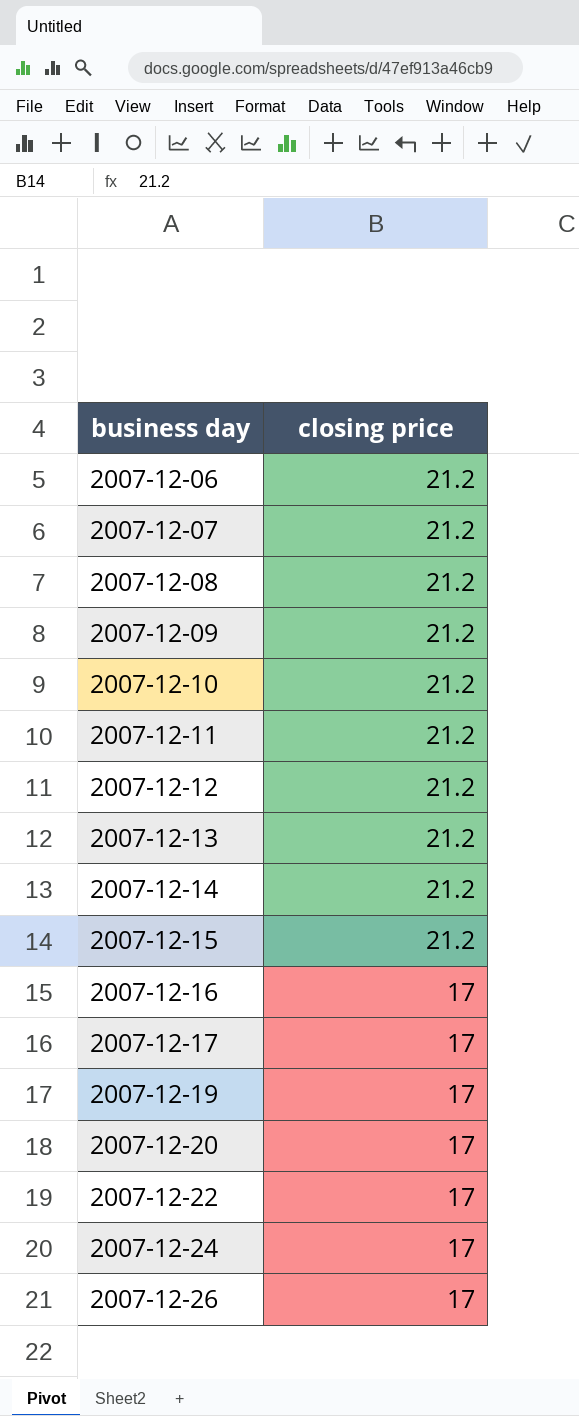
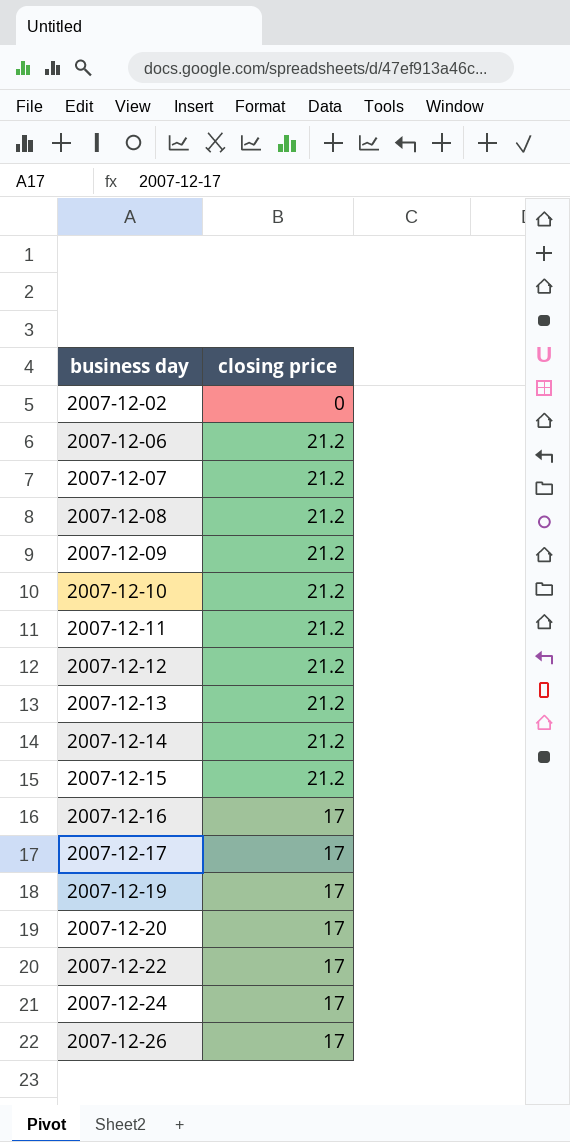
row 2007-12-02: none -> 0

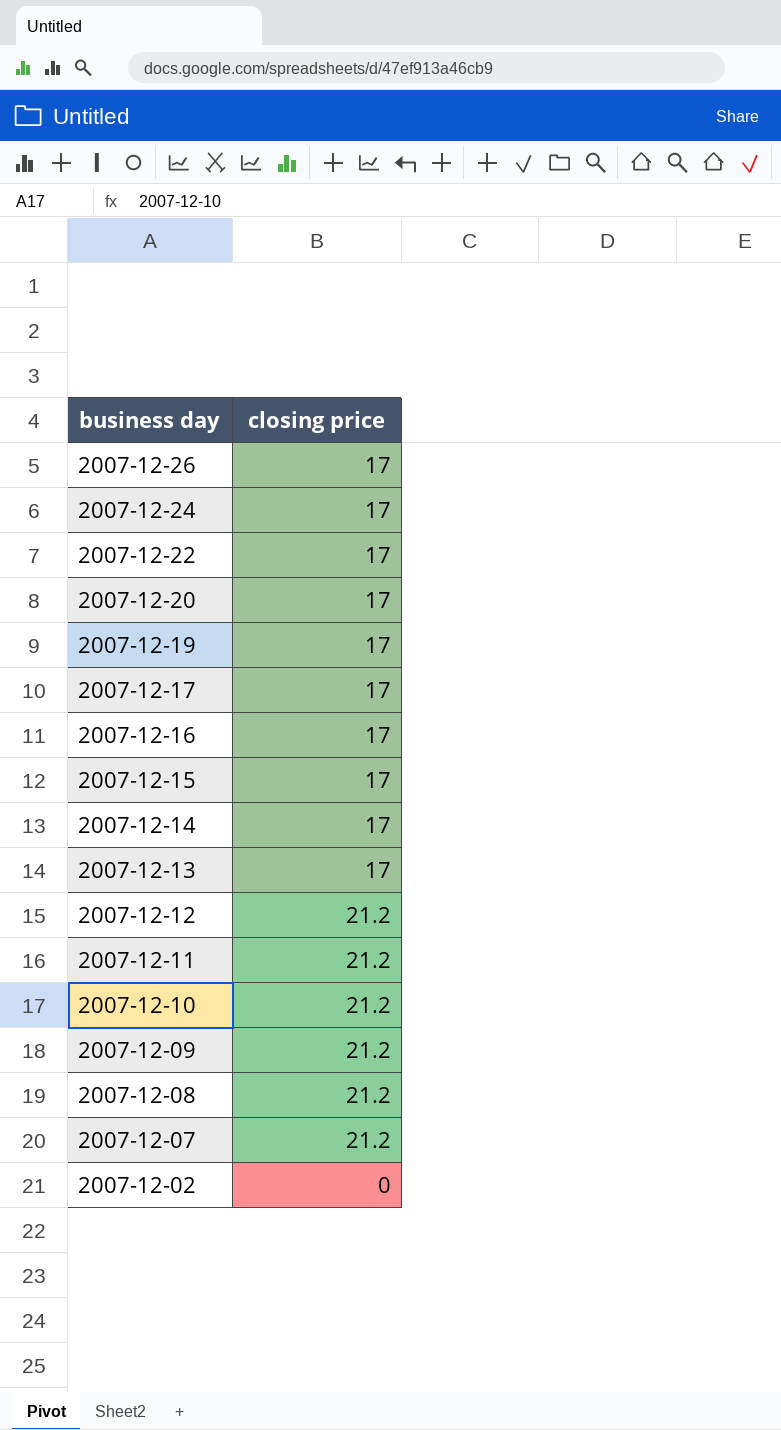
row order: business day ascending -> business day descending
row 2007-12-06: 21.2 -> none
2007-12-15 | closing price: 21.2 -> 17
2007-12-14 | closing price: 21.2 -> 17
2007-12-13 | closing price: 21.2 -> 17

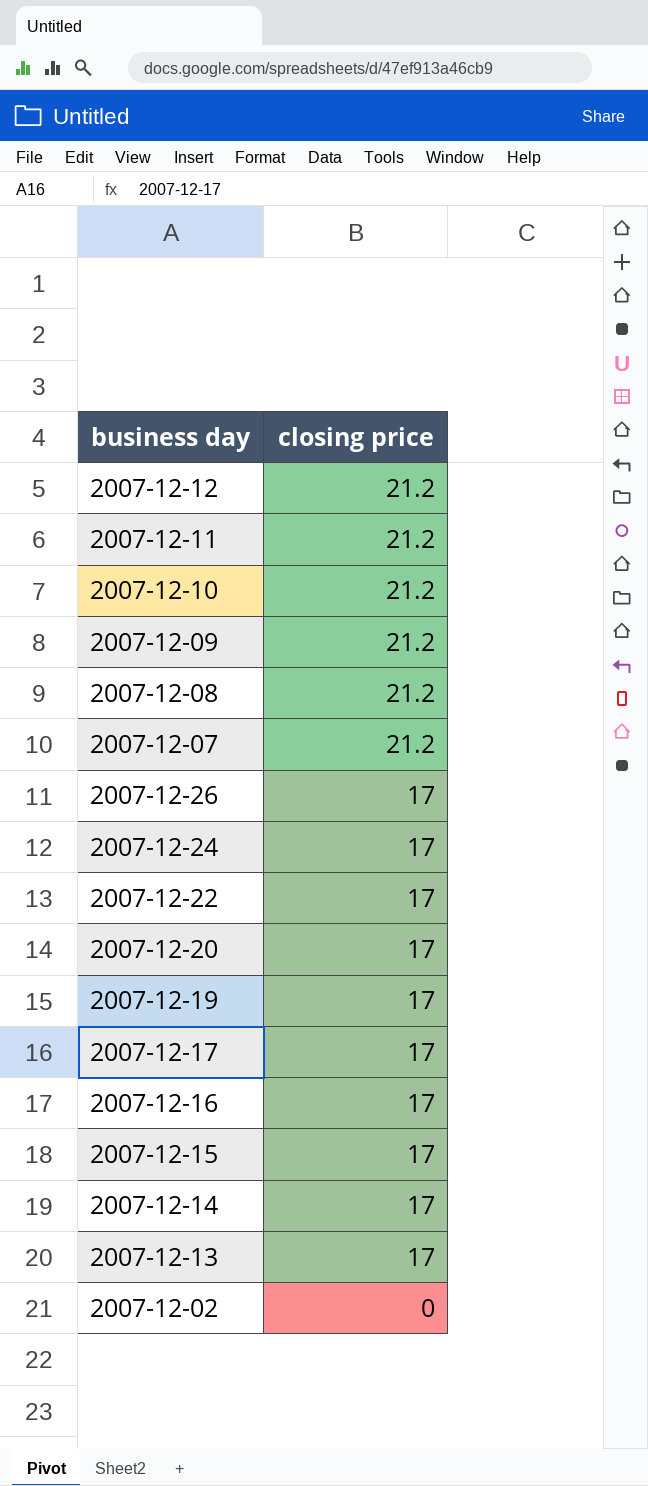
row order: business day descending -> closing price descending

